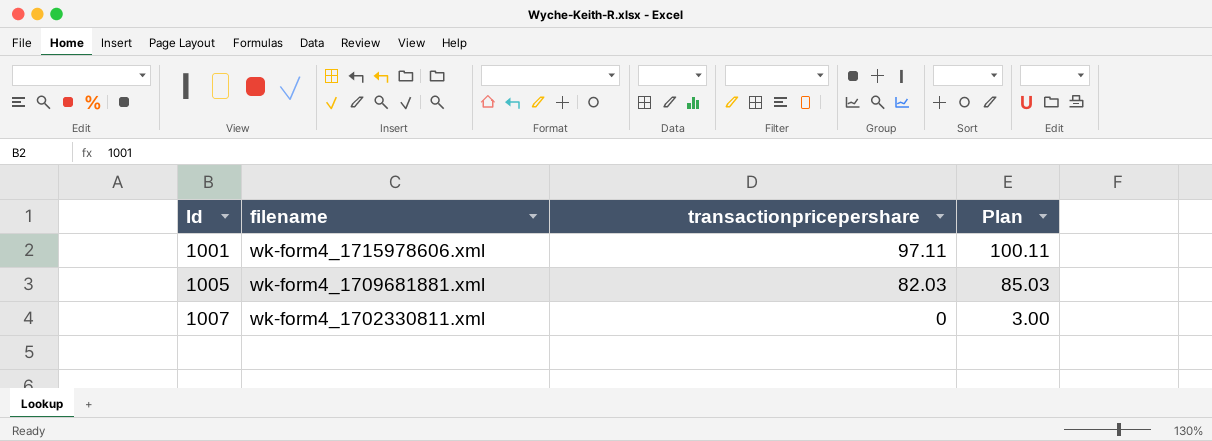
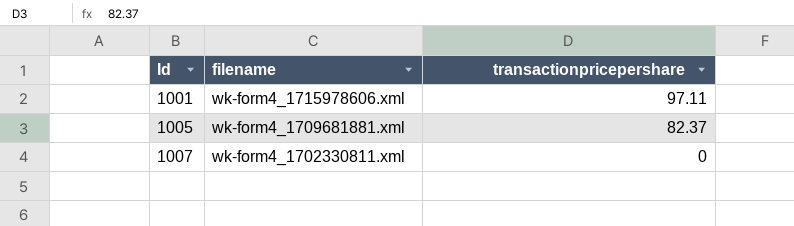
column Plan | formula: [transactionpricepershare] + 3 -> none
1005 | transactionpricepershare: 82.03 -> 82.37

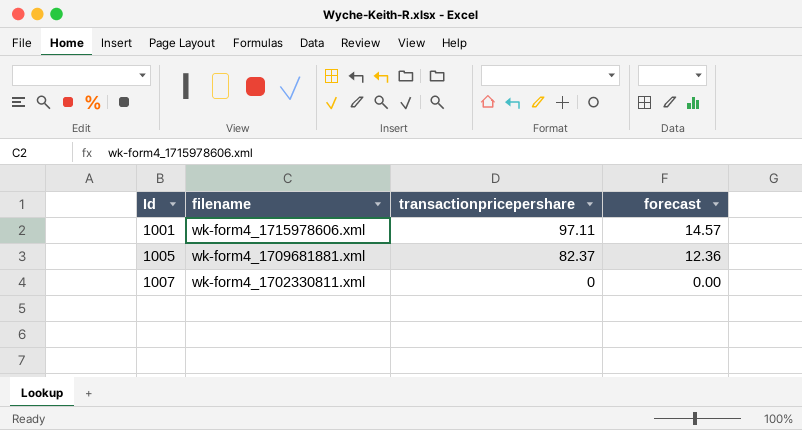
column forecast | formula: none -> [transactionpricepershare] * 0.15

